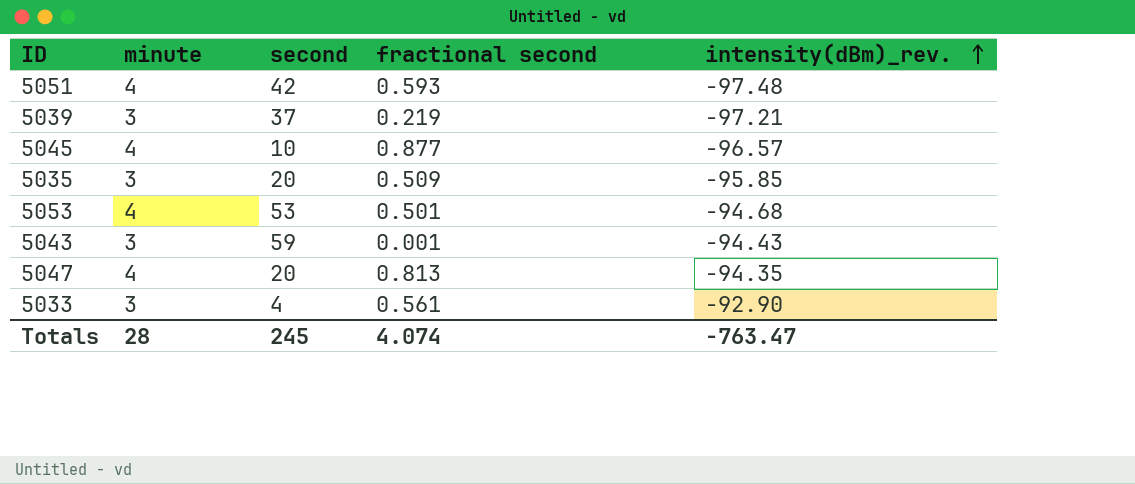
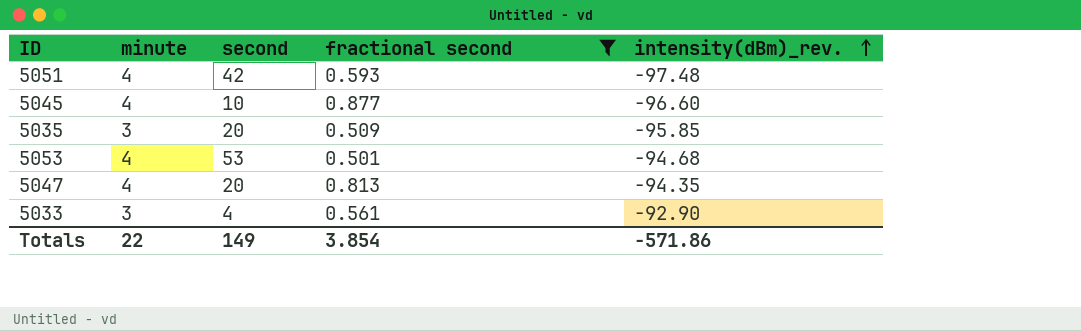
filter: none -> fractional second >= 0.501
5045 | intensity(dBm)_rev.: -96.57 -> -96.60
Totals | minute: 28 -> 22
Totals | second: 245 -> 149
Totals | fractional second: 4.074 -> 3.854
Totals | intensity(dBm)_rev.: -763.47 -> -571.86

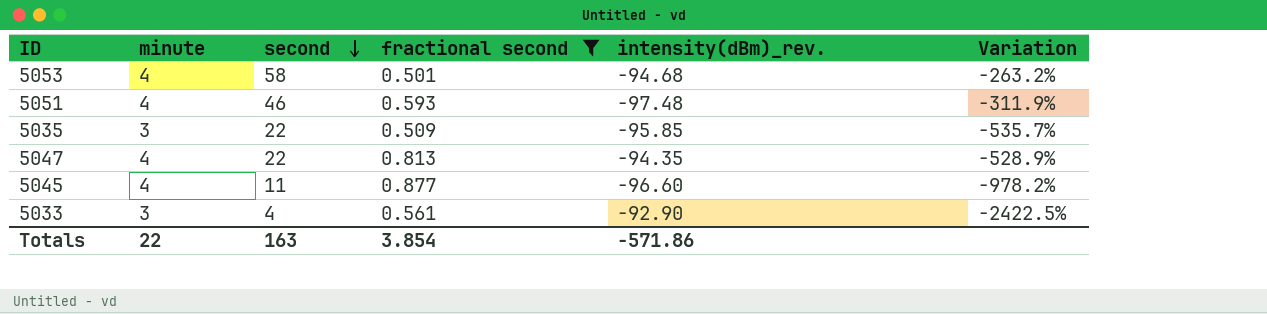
row order: intensity(dBm)_rev. ascending -> second descending
column Variation | formula: none -> ([intensity(dBm)_rev.] - [second]) / [second]
5053 | second: 53 -> 58
5051 | second: 42 -> 46
5035 | second: 20 -> 22
5047 | second: 20 -> 22
5045 | second: 10 -> 11
Totals | second: 149 -> 163

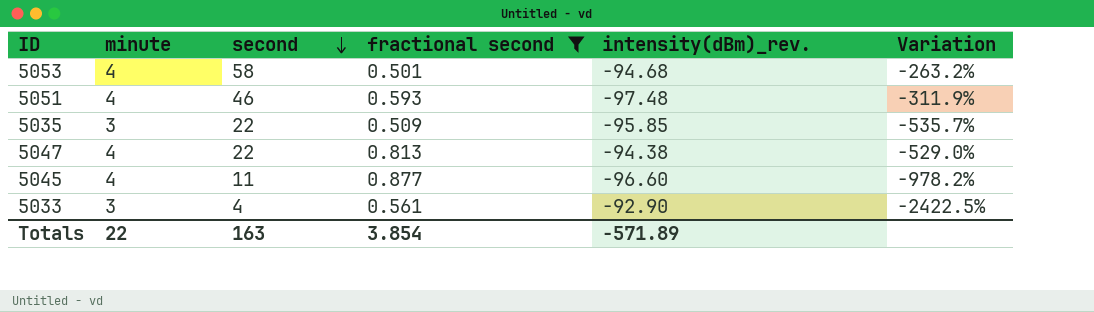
5047 | intensity(dBm)_rev.: -94.35 -> -94.38
5047 | Variation: -528.9% -> -529.0%
Totals | intensity(dBm)_rev.: -571.86 -> -571.89

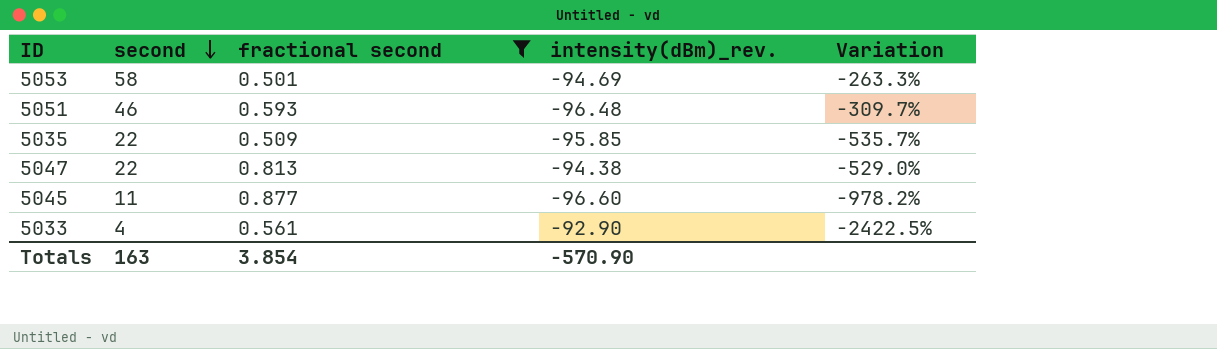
column minute | position: 2 -> none
5053 | intensity(dBm)_rev.: -94.68 -> -94.69
5053 | Variation: -263.2% -> -263.3%
5051 | intensity(dBm)_rev.: -97.48 -> -96.48
5051 | Variation: -311.9% -> -309.7%
Totals | intensity(dBm)_rev.: -571.89 -> -570.90

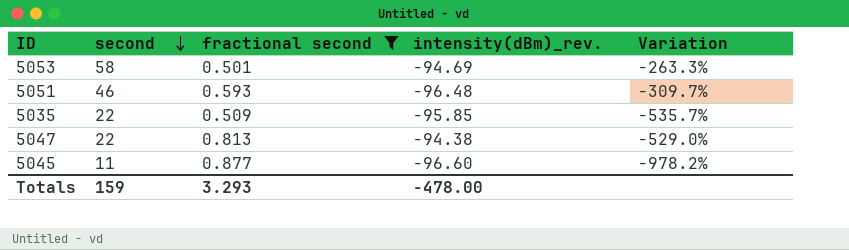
row 5033: 4 | 0.561 | -92.90 | -2422.5% -> none
Totals | second: 163 -> 159
Totals | fractional second: 3.854 -> 3.293
Totals | intensity(dBm)_rev.: -570.90 -> -478.00

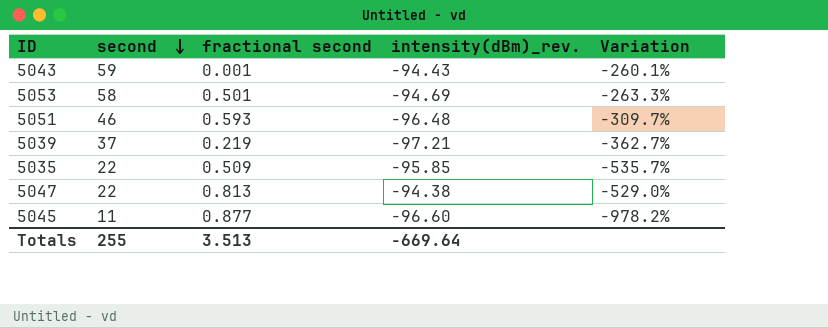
filter: fractional second >= 0.501 -> none
Totals | second: 159 -> 255
Totals | fractional second: 3.293 -> 3.513
Totals | intensity(dBm)_rev.: -478.00 -> -669.64

